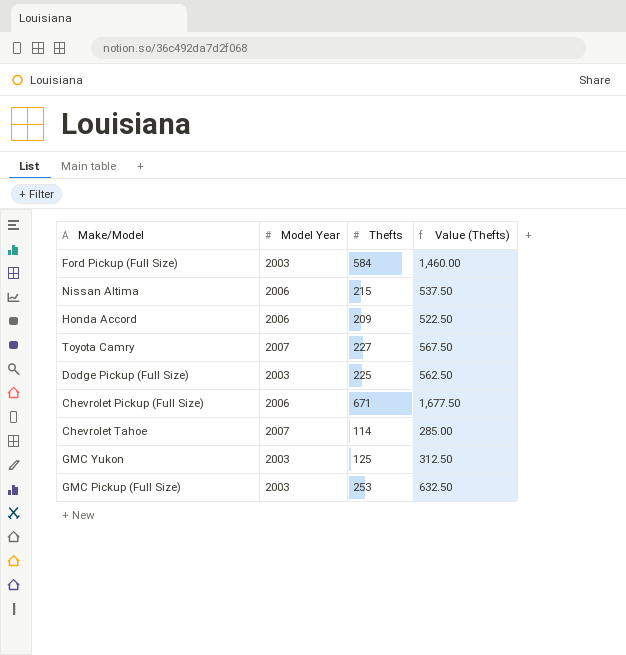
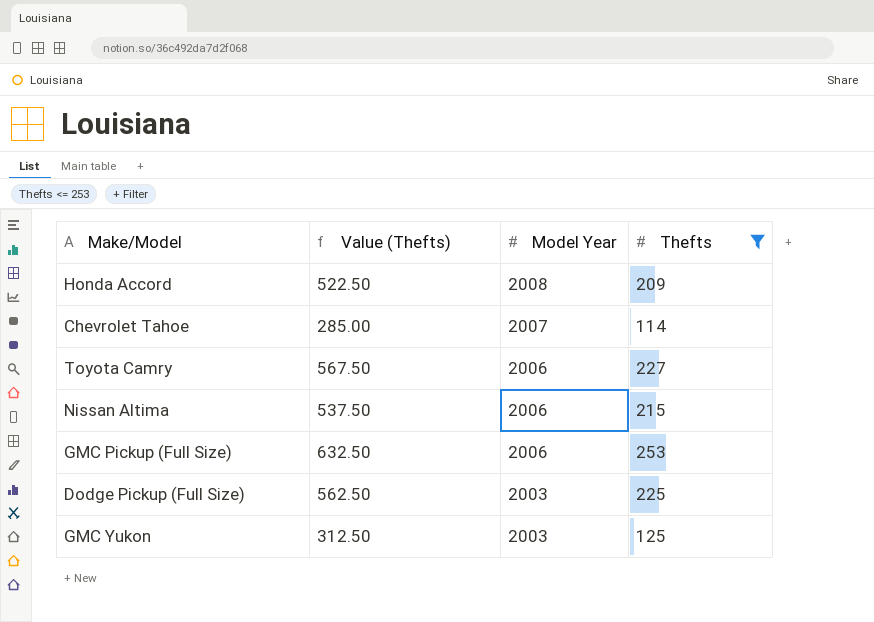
filter: none -> Thefts <= 253
row order: none -> Model Year descending
column Value (Thefts) | position: 4 -> 2
Honda Accord | Model Year: 2006 -> 2008
Toyota Camry | Model Year: 2007 -> 2006
GMC Pickup (Full Size) | Model Year: 2003 -> 2006

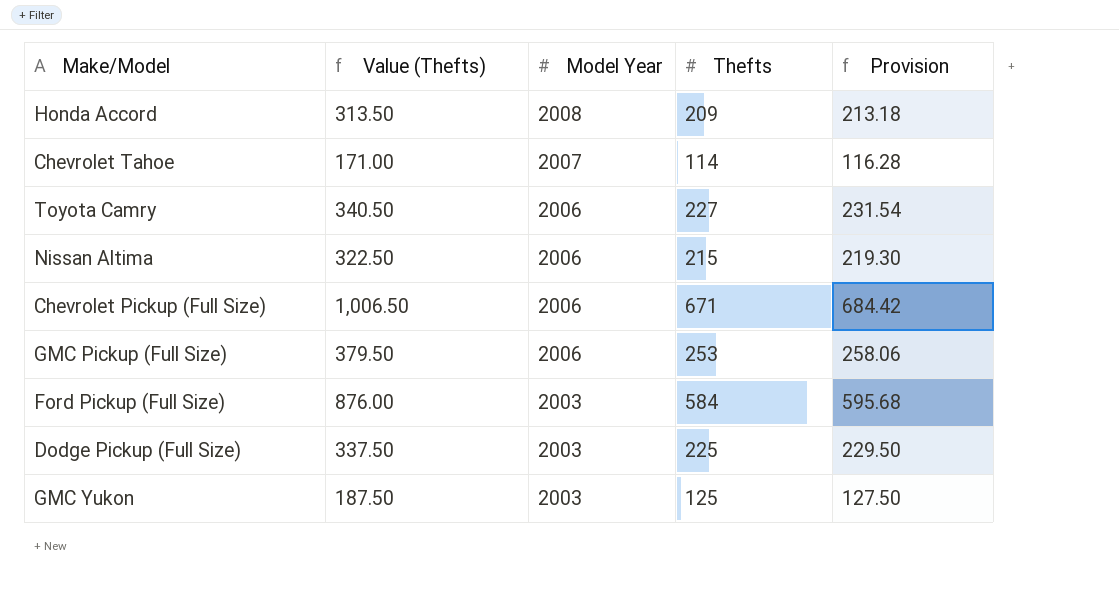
filter: Thefts <= 253 -> none
column Value (Thefts) | formula: [Thefts] * 2.5 -> [Thefts] * 1.5
column Provision | formula: none -> [Thefts] * 1.02

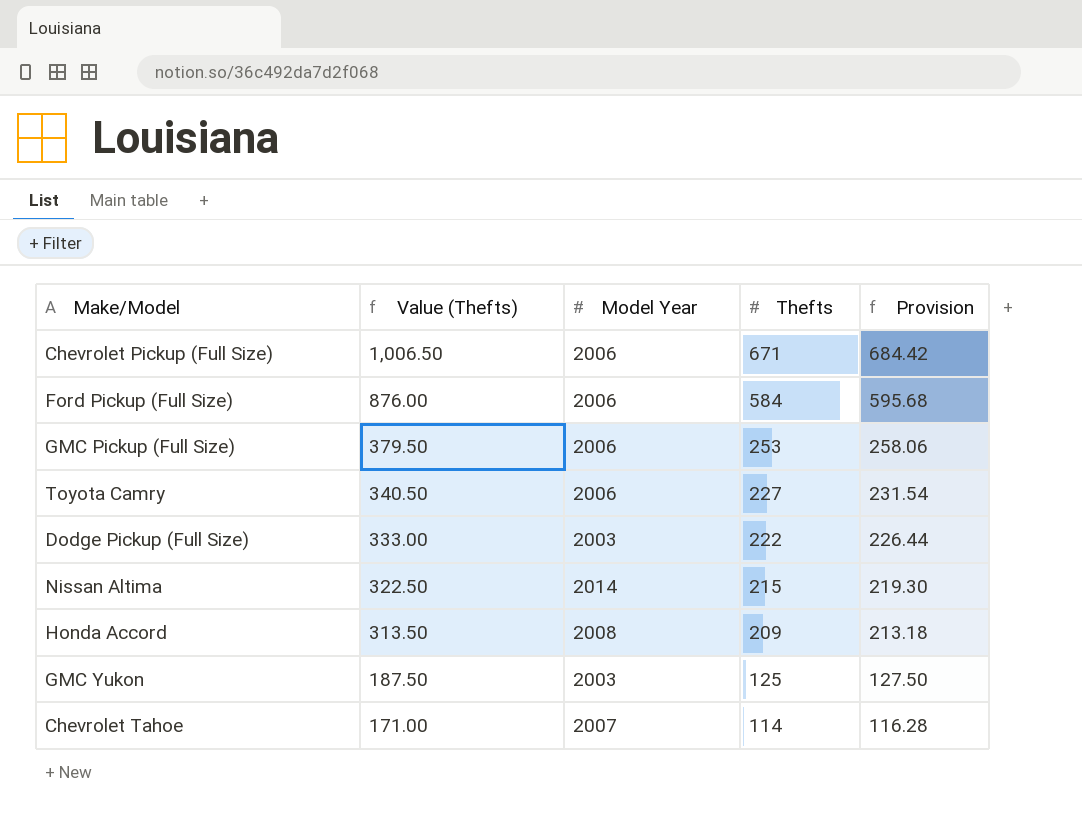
row order: Model Year descending -> Value (Thefts) descending
Ford Pickup (Full Size) | Model Year: 2003 -> 2006
Dodge Pickup (Full Size) | Value (Thefts): 337.50 -> 333.00
Dodge Pickup (Full Size) | Thefts: 225 -> 222
Dodge Pickup (Full Size) | Provision: 229.50 -> 226.44
Nissan Altima | Model Year: 2006 -> 2014

